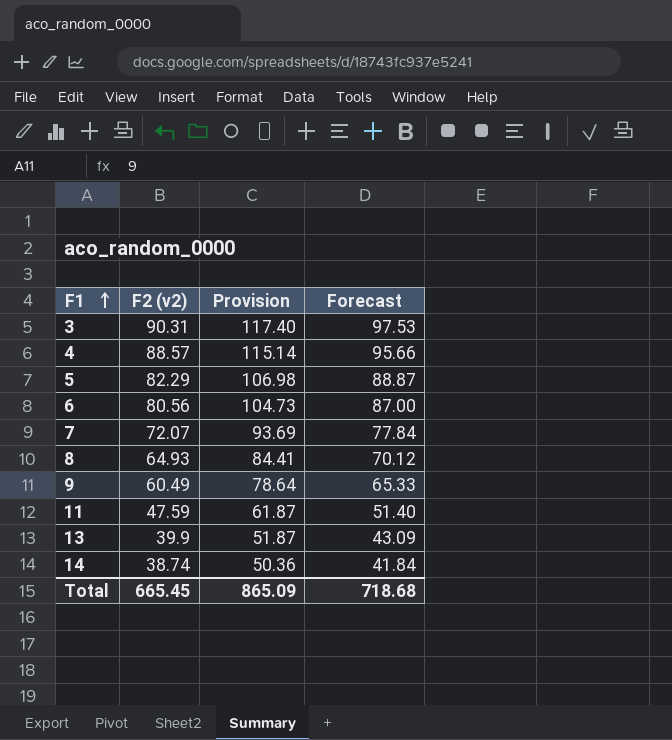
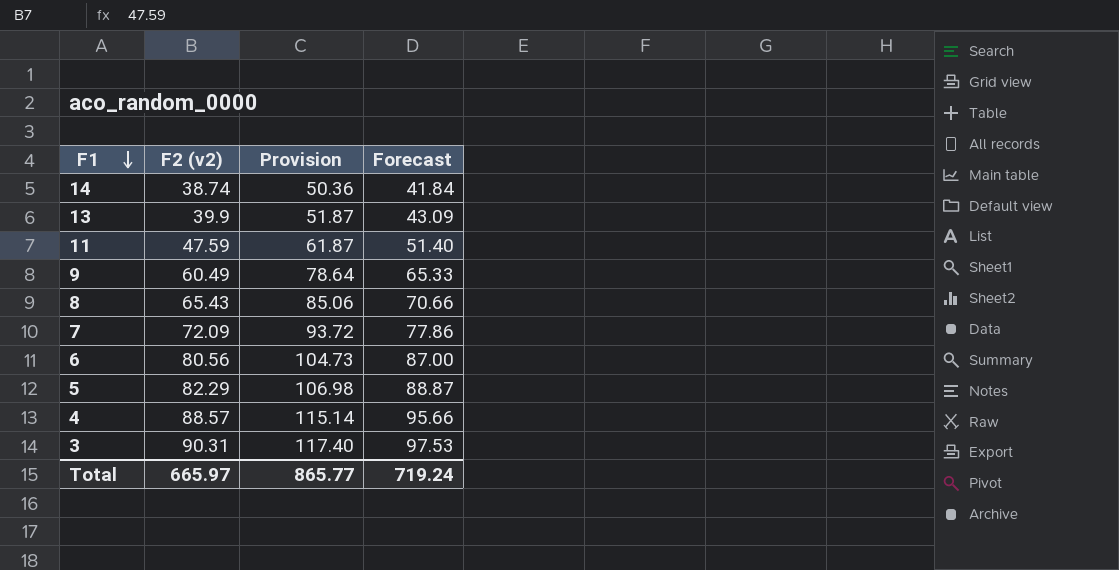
row order: F1 ascending -> F1 descending
8 | F2 (v2): 64.93 -> 65.43
8 | Provision: 84.41 -> 85.06
8 | Forecast: 70.12 -> 70.66
7 | F2 (v2): 72.07 -> 72.09
7 | Provision: 93.69 -> 93.72
7 | Forecast: 77.84 -> 77.86
Total | F2 (v2): 665.45 -> 665.97
Total | Provision: 865.09 -> 865.77
Total | Forecast: 718.68 -> 719.24

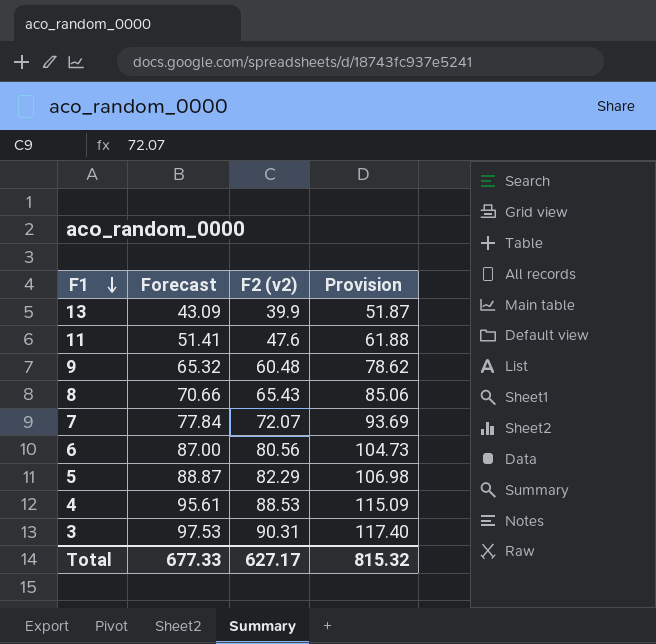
column Forecast | position: 4 -> 2
row 14: 38.74 | 50.36 | 41.84 -> none
11 | Forecast: 51.40 -> 51.41
11 | F2 (v2): 47.59 -> 47.6
11 | Provision: 61.87 -> 61.88
9 | Forecast: 65.33 -> 65.32
9 | F2 (v2): 60.49 -> 60.48
9 | Provision: 78.64 -> 78.62
7 | Forecast: 77.86 -> 77.84
7 | F2 (v2): 72.09 -> 72.07
7 | Provision: 93.72 -> 93.69
4 | Forecast: 95.66 -> 95.61
4 | F2 (v2): 88.57 -> 88.53
4 | Provision: 115.14 -> 115.09
Total | Forecast: 719.24 -> 677.33
Total | F2 (v2): 665.97 -> 627.17
Total | Provision: 865.77 -> 815.32

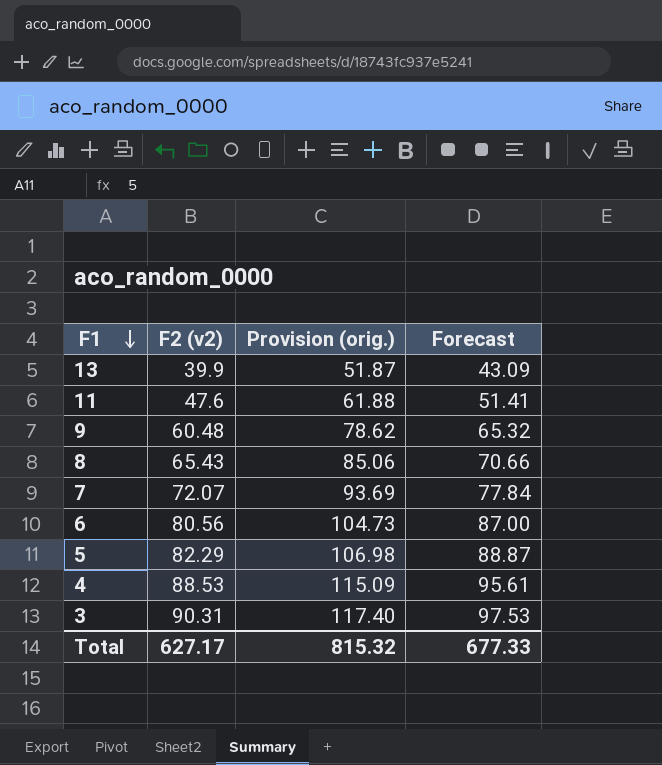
column name: Provision -> Provision (orig.)
column Forecast | position: 2 -> 4

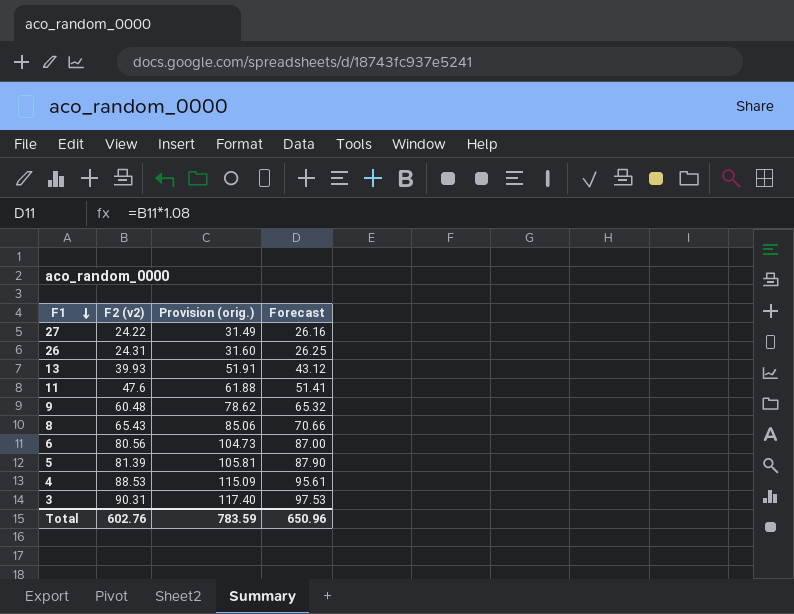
row 7: 72.07 | 93.69 | 77.84 -> none
row 27: none -> 24.22 | 31.49 | 26.16
row 26: none -> 24.31 | 31.60 | 26.25
13 | F2 (v2): 39.9 -> 39.93
13 | Provision (orig.): 51.87 -> 51.91
13 | Forecast: 43.09 -> 43.12
5 | F2 (v2): 82.29 -> 81.39
5 | Provision (orig.): 106.98 -> 105.81
5 | Forecast: 88.87 -> 87.90
Total | F2 (v2): 627.17 -> 602.76
Total | Provision (orig.): 815.32 -> 783.59
Total | Forecast: 677.33 -> 650.96

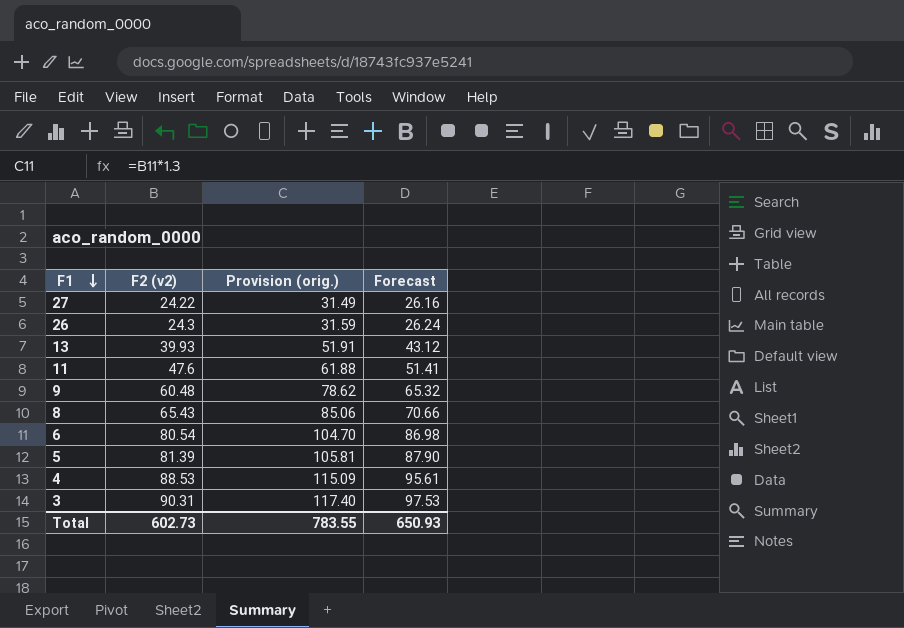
26 | F2 (v2): 24.31 -> 24.3
26 | Provision (orig.): 31.60 -> 31.59
26 | Forecast: 26.25 -> 26.24
6 | F2 (v2): 80.56 -> 80.54
6 | Provision (orig.): 104.73 -> 104.70
6 | Forecast: 87.00 -> 86.98
Total | F2 (v2): 602.76 -> 602.73
Total | Provision (orig.): 783.59 -> 783.55
Total | Forecast: 650.96 -> 650.93

